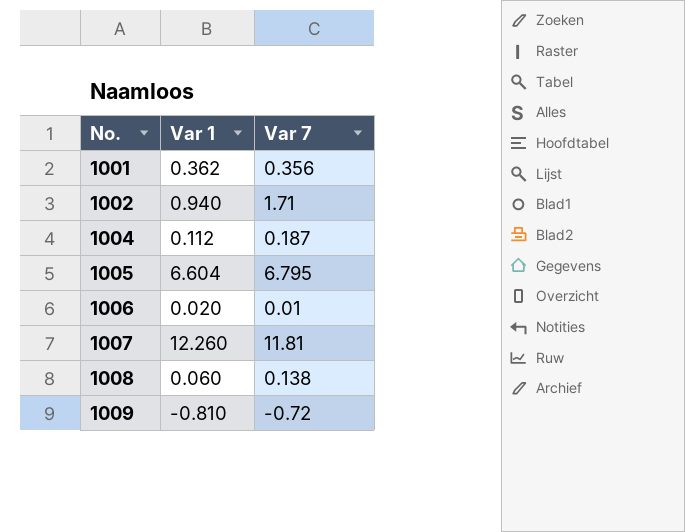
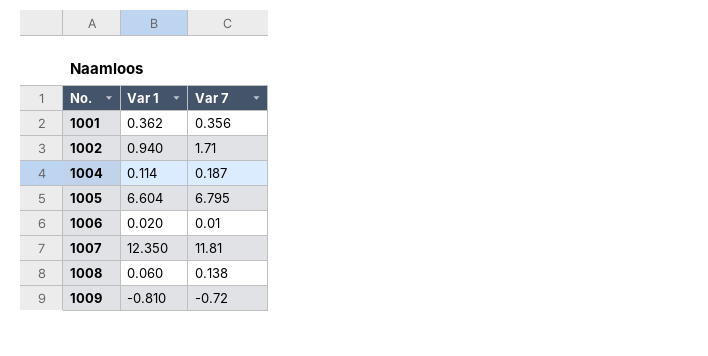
1004 | Var 1: 0.112 -> 0.114
1007 | Var 1: 12.260 -> 12.350

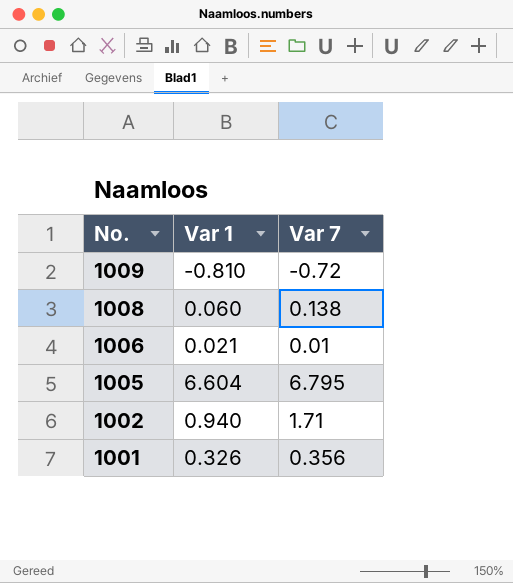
row order: No. ascending -> No. descending
row 1004: 0.114 | 0.187 -> none
row 1007: 12.350 | 11.81 -> none
1006 | Var 1: 0.020 -> 0.021
1001 | Var 1: 0.362 -> 0.326

